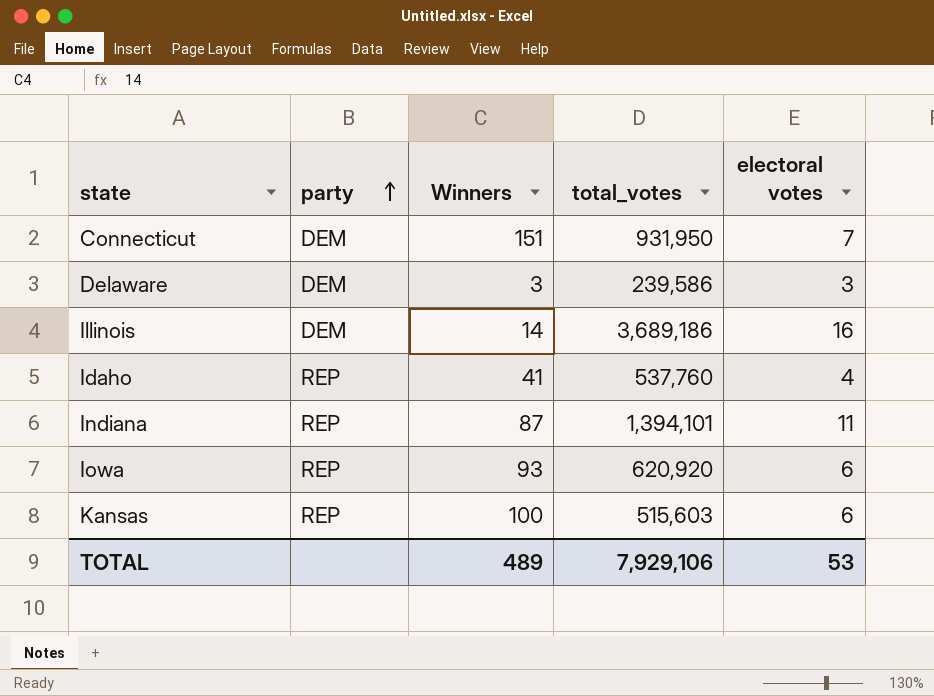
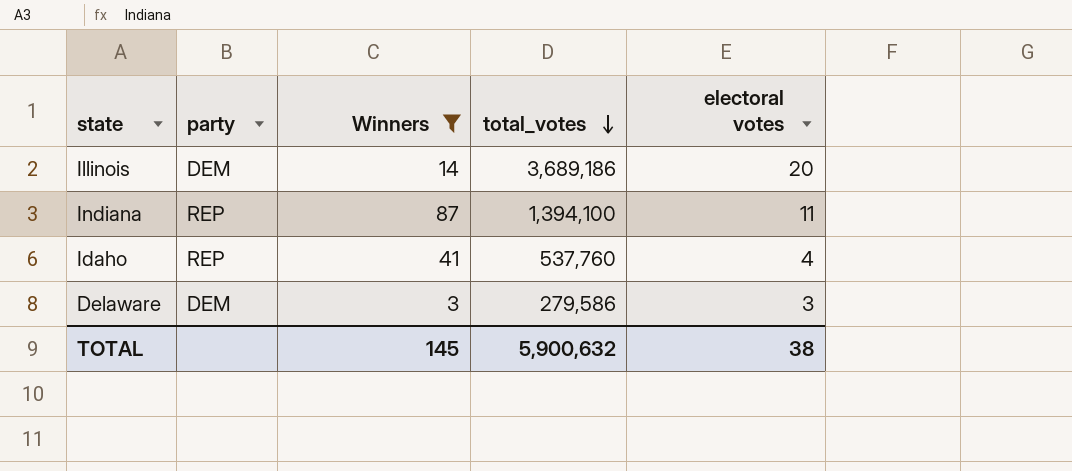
filter: none -> Winners <= 87
row order: party ascending -> total_votes descending
Illinois | electoral votes: 16 -> 20
Indiana | total_votes: 1,394,101 -> 1,394,100
Delaware | total_votes: 239,586 -> 279,586
TOTAL | Winners: 489 -> 145
TOTAL | total_votes: 7,929,106 -> 5,900,632
TOTAL | electoral votes: 53 -> 38

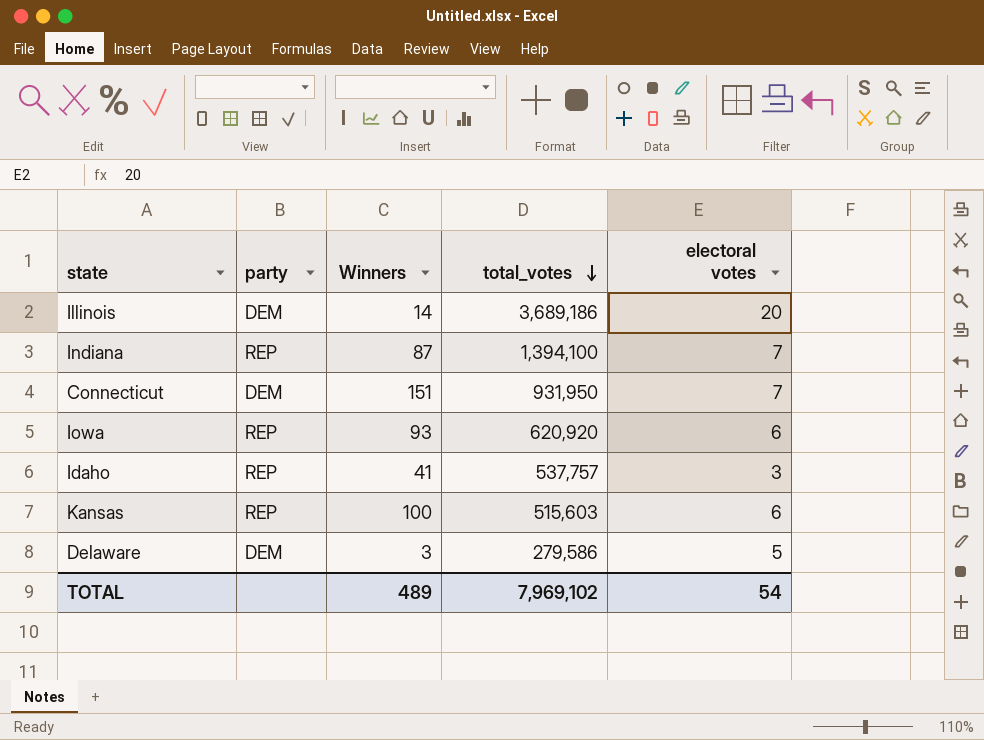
filter: Winners <= 87 -> none
Indiana | electoral votes: 11 -> 7
Idaho | total_votes: 537,760 -> 537,757
Idaho | electoral votes: 4 -> 3
Delaware | electoral votes: 3 -> 5
TOTAL | Winners: 145 -> 489
TOTAL | total_votes: 5,900,632 -> 7,969,102
TOTAL | electoral votes: 38 -> 54

